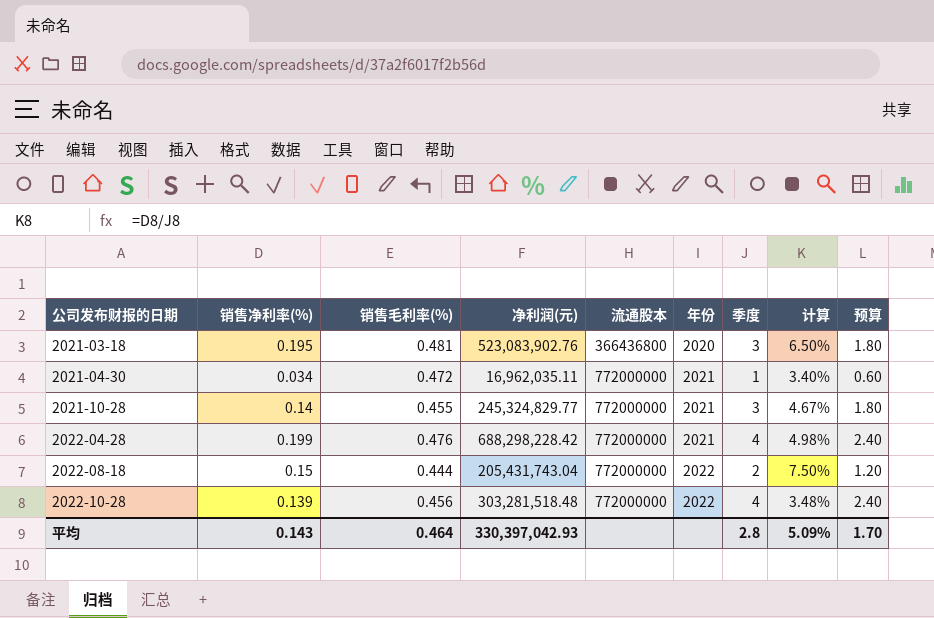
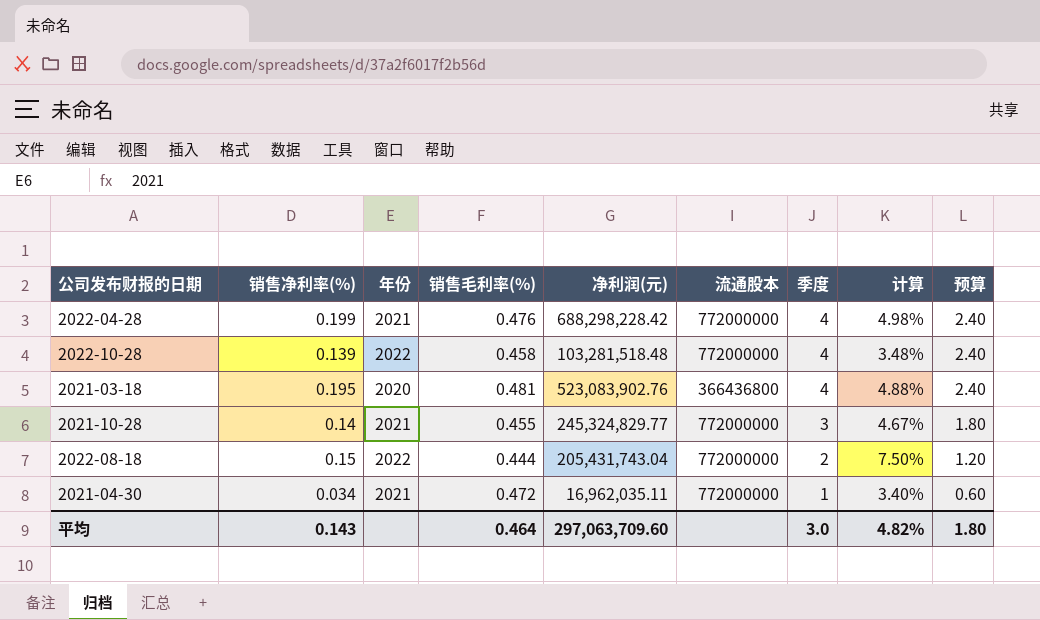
row order: 公司发布财报的日期 ascending -> 季度 descending
column 年份 | position: 6 -> 3
2022-10-28 | 销售毛利率(%): 0.456 -> 0.458
2022-10-28 | 净利润(元): 303,281,518.48 -> 103,281,518.48
2021-03-18 | 季度: 3 -> 4
2021-03-18 | 计算: 6.50% -> 4.88%
2021-03-18 | 预算: 1.80 -> 2.40
平均 | 净利润(元): 330,397,042.93 -> 297,063,709.60
平均 | 季度: 2.8 -> 3.0
平均 | 计算: 5.09% -> 4.82%
平均 | 预算: 1.70 -> 1.80

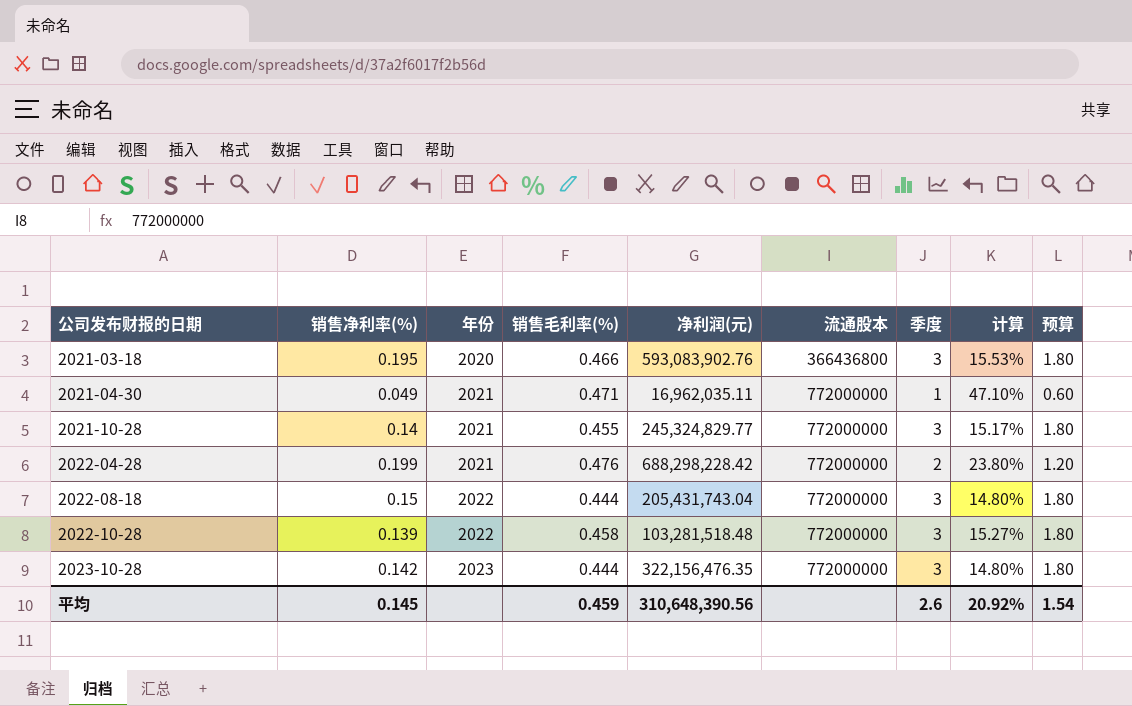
row order: 季度 descending -> 公司发布财报的日期 ascending
column 计算 | formula: [销售净利率(%)] / [季度] -> [销售毛利率(%)] / [季度]
2021-03-18 | 销售毛利率(%): 0.481 -> 0.466
2021-03-18 | 净利润(元): 523,083,902.76 -> 593,083,902.76
2021-03-18 | 季度: 4 -> 3
2021-03-18 | 预算: 2.40 -> 1.80
2021-04-30 | 销售净利率(%): 0.034 -> 0.049
2021-04-30 | 销售毛利率(%): 0.472 -> 0.471
2022-04-28 | 季度: 4 -> 2
2022-04-28 | 预算: 2.40 -> 1.20
2022-08-18 | 季度: 2 -> 3
2022-08-18 | 预算: 1.20 -> 1.80
2022-10-28 | 季度: 4 -> 3
2022-10-28 | 预算: 2.40 -> 1.80
row 2023-10-28: none -> 0.142 | 2023 | 0.444 | 322,156,476.35 | 772000000 | 3 | 14.80% | 1.80
平均 | 销售净利率(%): 0.143 -> 0.145
平均 | 销售毛利率(%): 0.464 -> 0.459
平均 | 净利润(元): 297,063,709.60 -> 310,648,390.56
平均 | 季度: 3.0 -> 2.6
平均 | 计算: 4.82% -> 20.92%
平均 | 预算: 1.80 -> 1.54

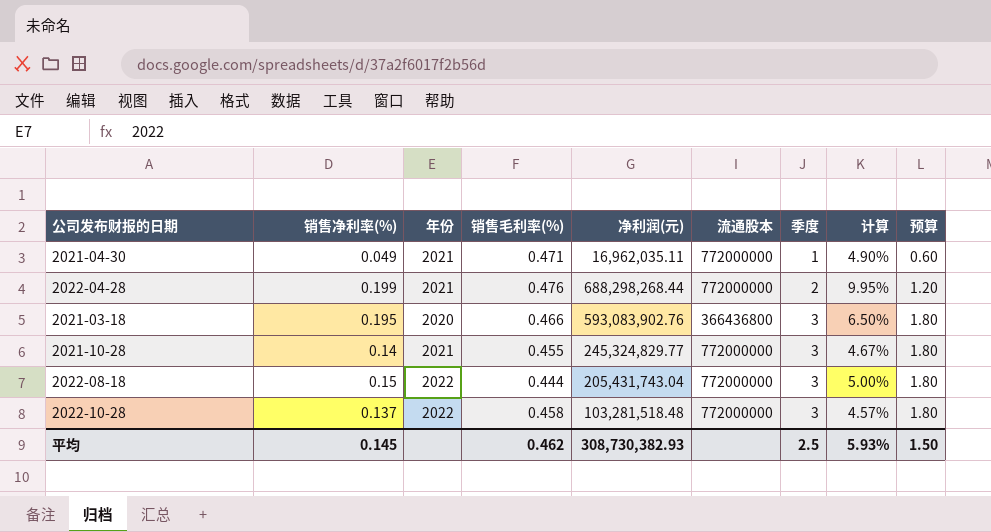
row order: 公司发布财报的日期 ascending -> 季度 ascending
column 计算 | formula: [销售毛利率(%)] / [季度] -> [销售净利率(%)] / [季度]
row 2023-10-28: 0.142 | 2023 | 0.444 | 322,156,476.35 | 772000000 | 3 | 14.80% | 1.80 -> none
2022-04-28 | 净利润(元): 688,298,228.42 -> 688,298,268.44
2022-10-28 | 销售净利率(%): 0.139 -> 0.137
平均 | 销售毛利率(%): 0.459 -> 0.462
平均 | 净利润(元): 310,648,390.56 -> 308,730,382.93
平均 | 季度: 2.6 -> 2.5
平均 | 计算: 20.92% -> 5.93%
平均 | 预算: 1.54 -> 1.50

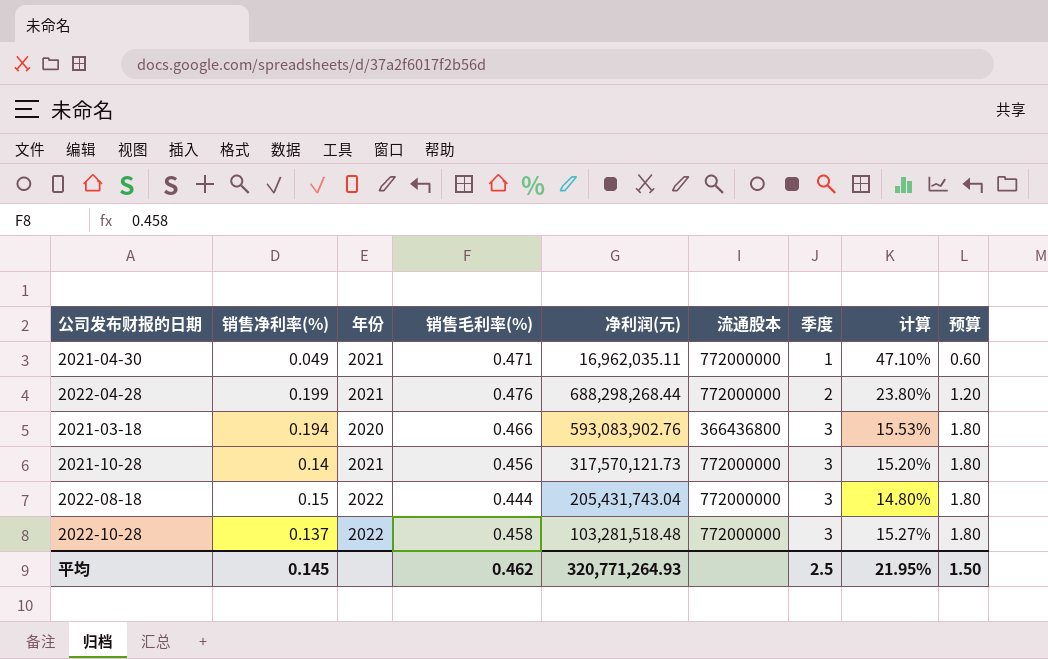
column 计算 | formula: [销售净利率(%)] / [季度] -> [销售毛利率(%)] / [季度]
2021-03-18 | 销售净利率(%): 0.195 -> 0.194
2021-10-28 | 销售毛利率(%): 0.455 -> 0.456
2021-10-28 | 净利润(元): 245,324,829.77 -> 317,570,121.73
平均 | 净利润(元): 308,730,382.93 -> 320,771,264.93
平均 | 计算: 5.93% -> 21.95%

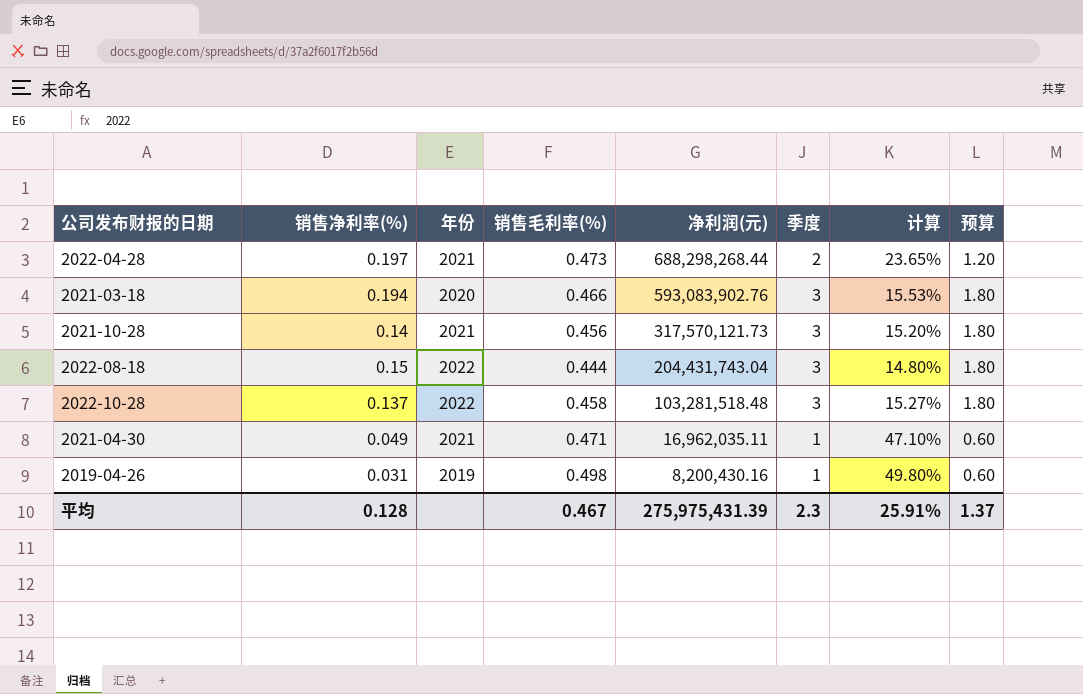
row order: 季度 ascending -> 净利润(元) descending
column 流通股本 | position: 6 -> none
2022-04-28 | 销售净利率(%): 0.199 -> 0.197
2022-04-28 | 销售毛利率(%): 0.476 -> 0.473
2022-04-28 | 计算: 23.80% -> 23.65%
2022-08-18 | 净利润(元): 205,431,743.04 -> 204,431,743.04
row 2019-04-26: none -> 0.031 | 2019 | 0.498 | 8,200,430.16 | 1 | 49.80% | 0.60
平均 | 销售净利率(%): 0.145 -> 0.128
平均 | 销售毛利率(%): 0.462 -> 0.467
平均 | 净利润(元): 320,771,264.93 -> 275,975,431.39
平均 | 季度: 2.5 -> 2.3
平均 | 计算: 21.95% -> 25.91%
平均 | 预算: 1.50 -> 1.37

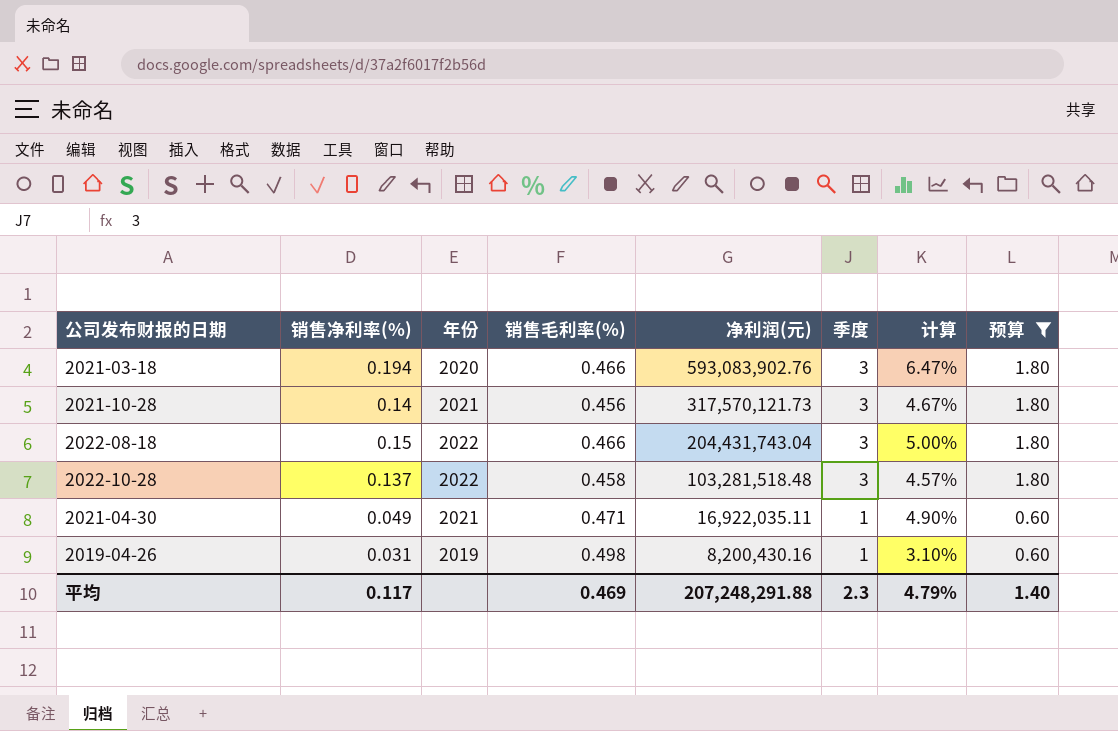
filter: none -> 预算 != 1.20
column 计算 | formula: [销售毛利率(%)] / [季度] -> [销售净利率(%)] / [季度]
2022-08-18 | 销售毛利率(%): 0.444 -> 0.466
2021-04-30 | 净利润(元): 16,962,035.11 -> 16,922,035.11
平均 | 销售净利率(%): 0.128 -> 0.117
平均 | 销售毛利率(%): 0.467 -> 0.469
平均 | 净利润(元): 275,975,431.39 -> 207,248,291.88
平均 | 计算: 25.91% -> 4.79%
平均 | 预算: 1.37 -> 1.40

